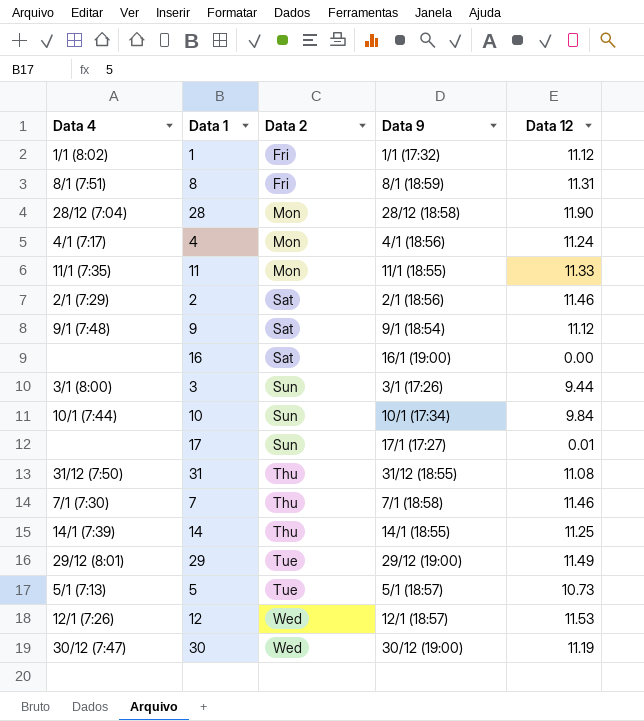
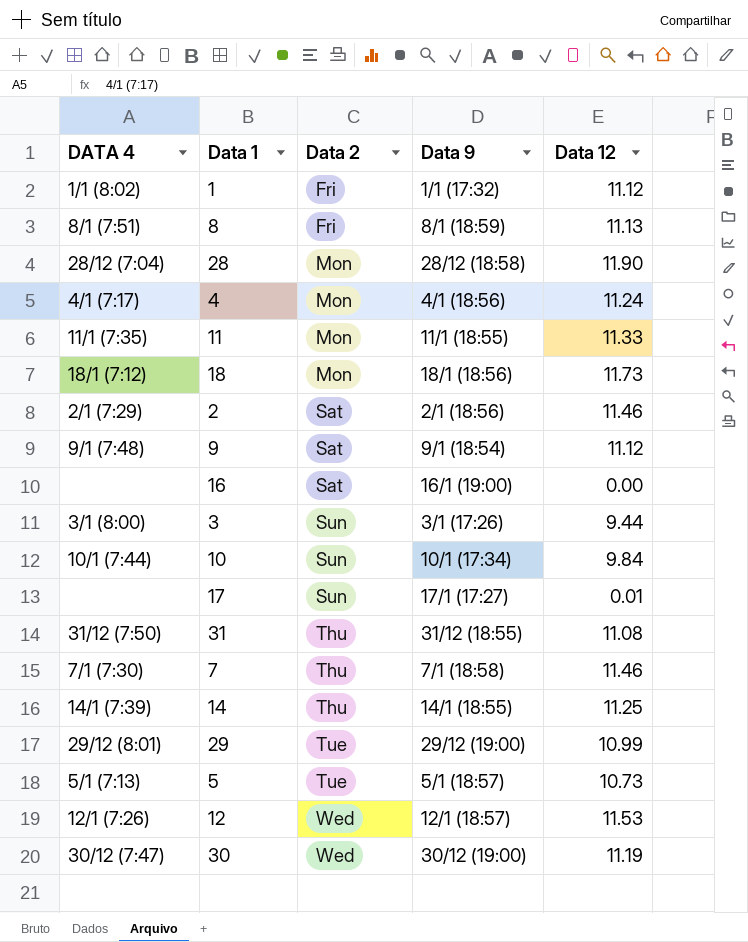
column name: Data 4 -> DATA 4
8 | Data 12: 11.31 -> 11.13
row 18: none -> 18/1 (7:12) | Mon | 18/1 (18:56) | 11.73
29 | Data 12: 11.49 -> 10.99

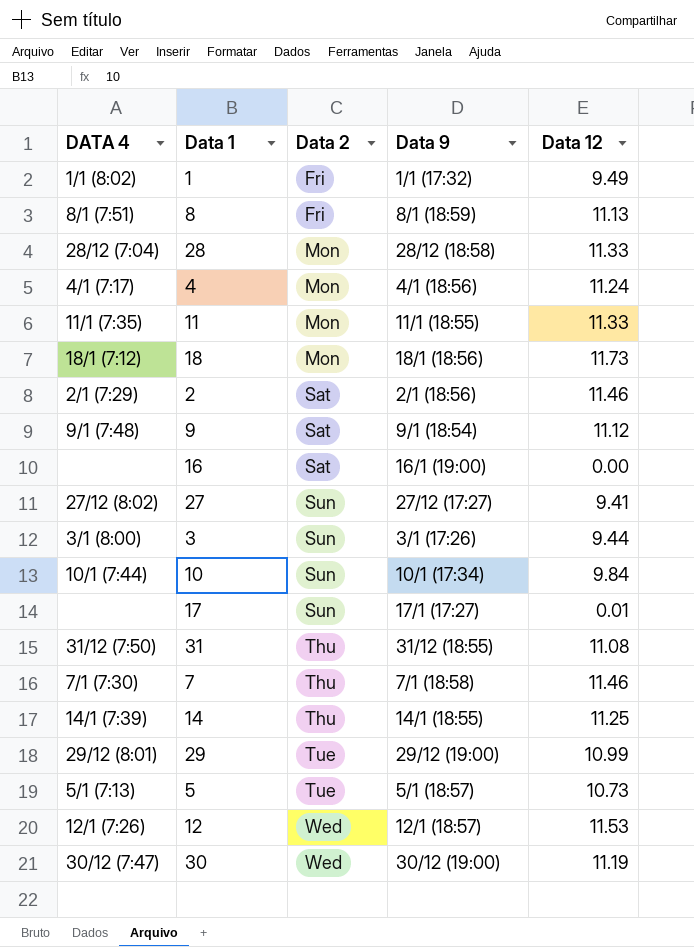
1 | Data 12: 11.12 -> 9.49
28 | Data 12: 11.90 -> 11.33
row 27: none -> 27/12 (8:02) | Sun | 27/12 (17:27) | 9.41

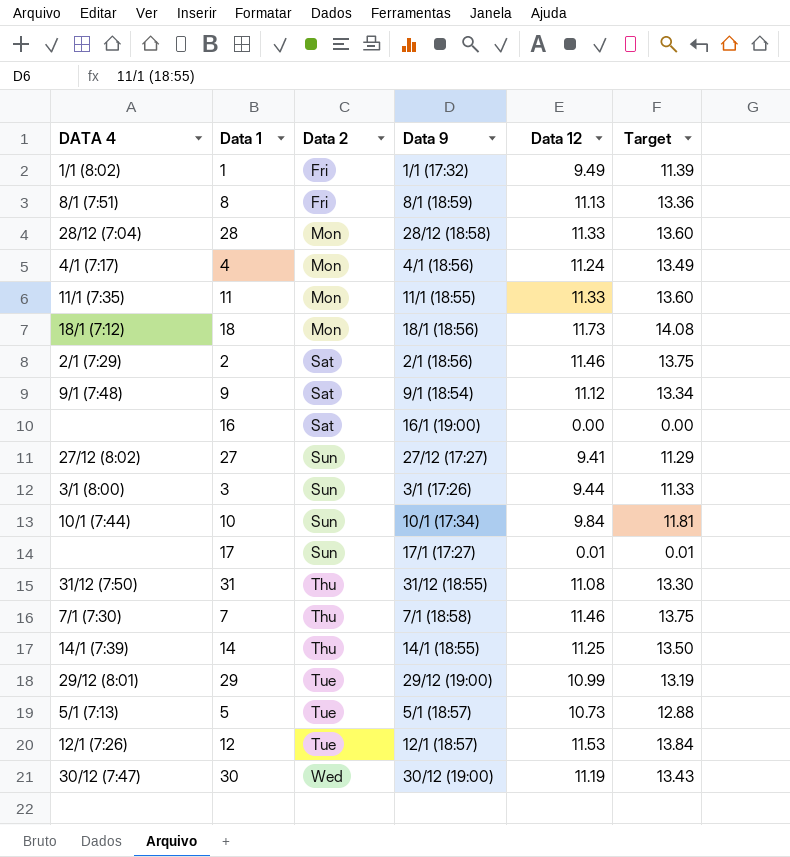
column Target | formula: none -> [Data 12] * 1.2
12 | Data 2: Wed -> Tue

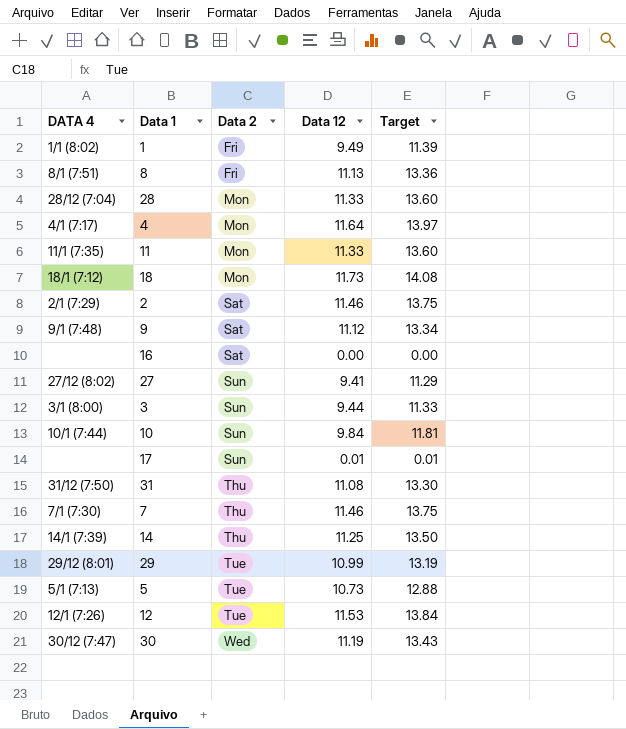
column Data 9 | position: 4 -> none
4 | Data 12: 11.24 -> 11.64
4 | Target: 13.49 -> 13.97

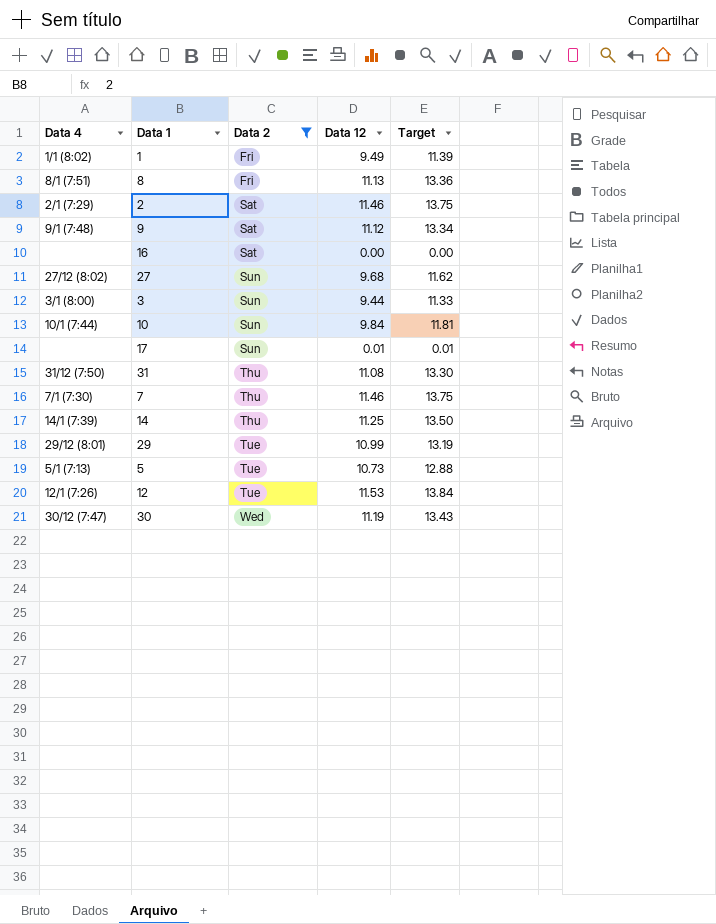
filter: none -> Data 2 != Mon
column name: DATA 4 -> Data 4
27 | Data 12: 9.41 -> 9.68
27 | Target: 11.29 -> 11.62

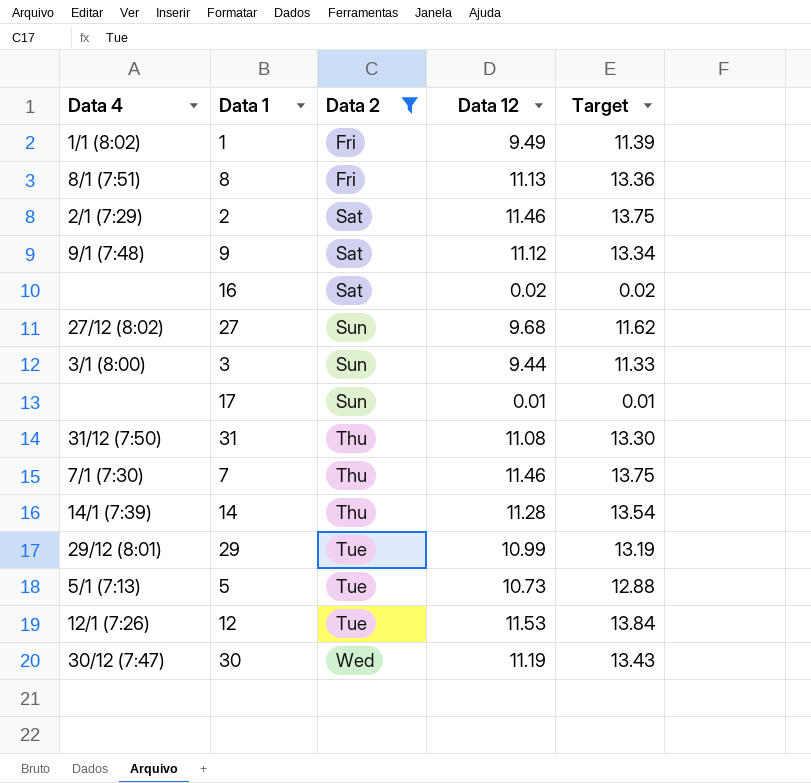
row 10: 10/1 (7:44) | Sun | 9.84 | 11.81 -> none
16 | Data 12: 0.00 -> 0.02
16 | Target: 0.00 -> 0.02
14 | Data 12: 11.25 -> 11.28
14 | Target: 13.50 -> 13.54

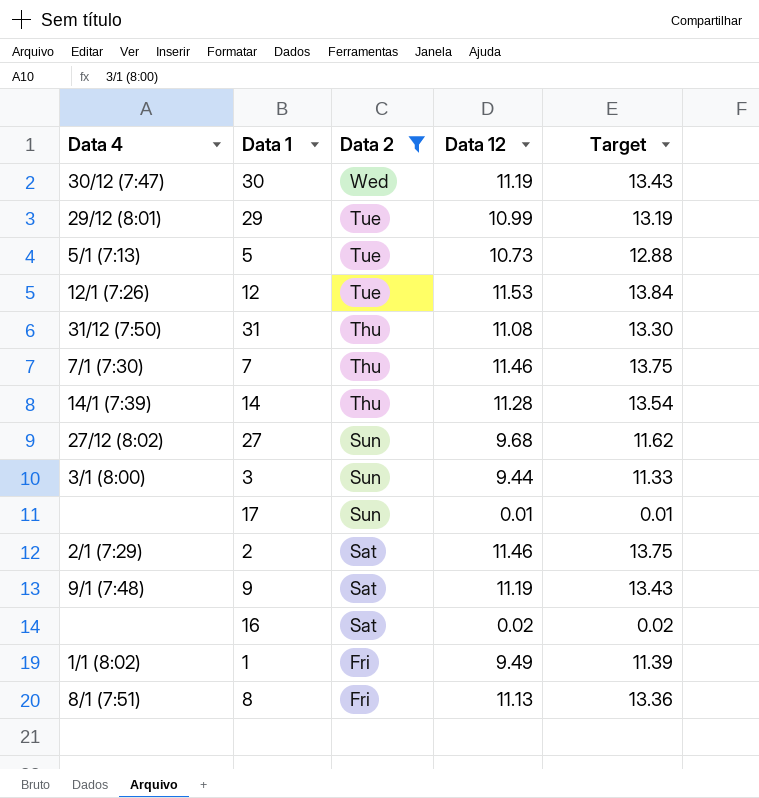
row order: Data 2 ascending -> Data 2 descending
9 | Data 12: 11.12 -> 11.19
9 | Target: 13.34 -> 13.43

